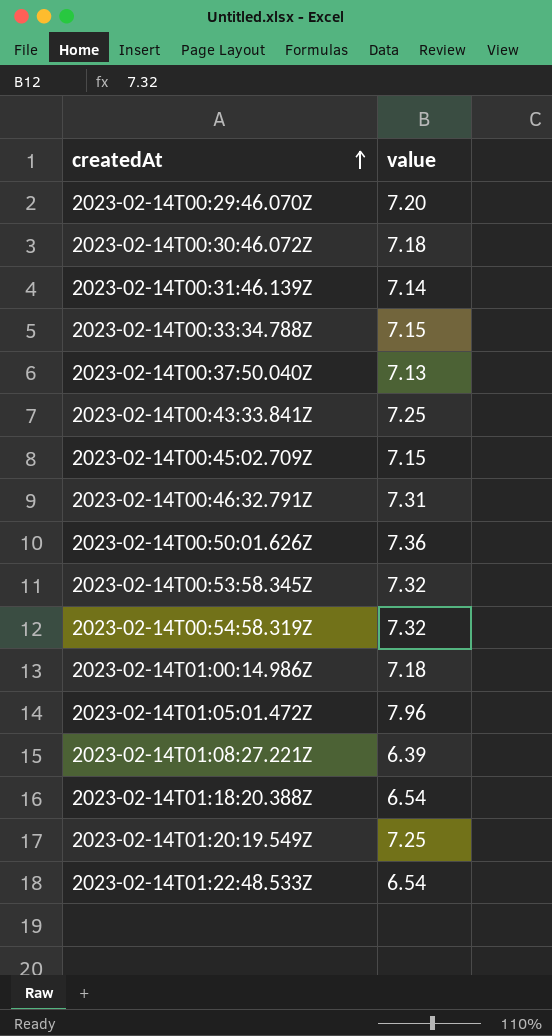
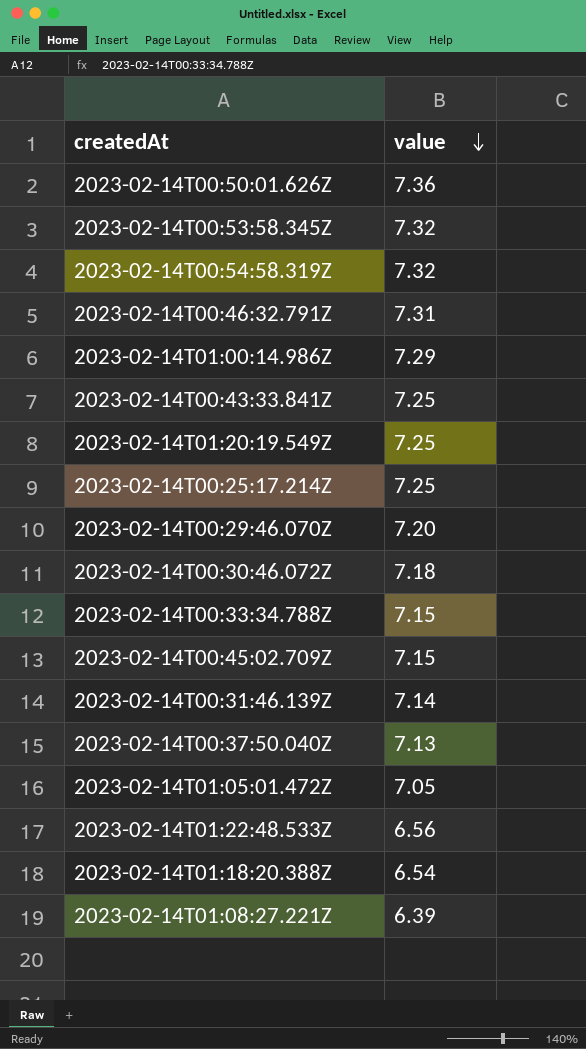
row order: createdAt ascending -> value descending
2023-02-14T01:00:14.986Z | value: 7.18 -> 7.29
row 2023-02-14T00:25:17.214Z: none -> 7.25
2023-02-14T01:05:01.472Z | value: 7.96 -> 7.05
2023-02-14T01:22:48.533Z | value: 6.54 -> 6.56

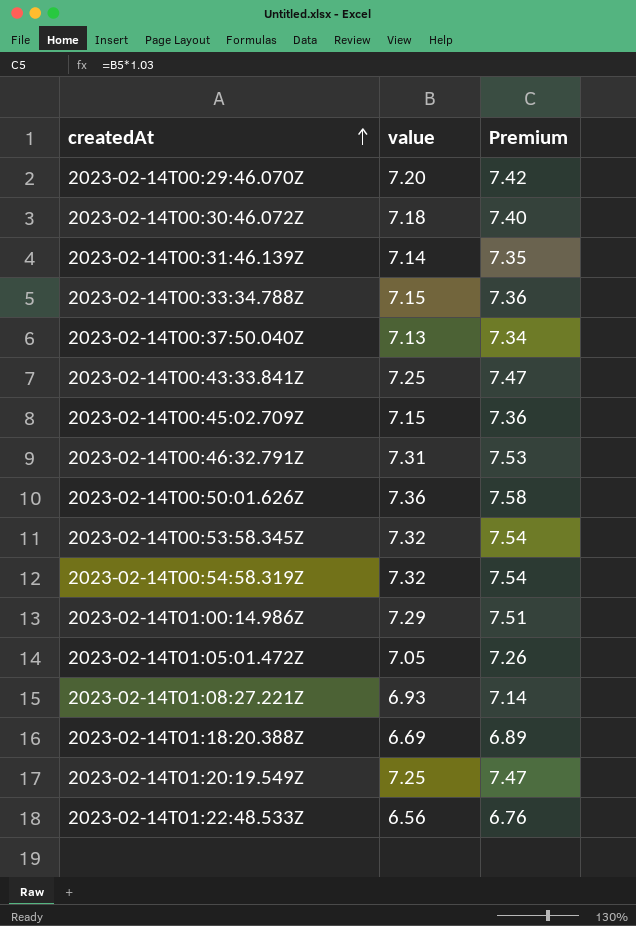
row order: value descending -> createdAt ascending
column Premium | formula: none -> [value] * 1.03
row 2023-02-14T00:25:17.214Z: 7.25 -> none
2023-02-14T01:08:27.221Z | value: 6.39 -> 6.93
2023-02-14T01:18:20.388Z | value: 6.54 -> 6.69

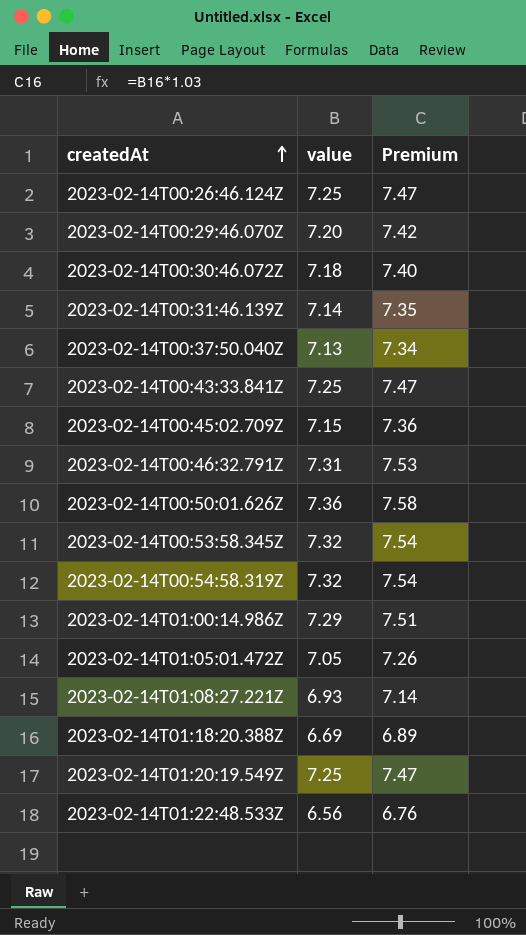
row 2023-02-14T00:33:34.788Z: 7.15 | 7.36 -> none
row 2023-02-14T00:26:46.124Z: none -> 7.25 | 7.47

